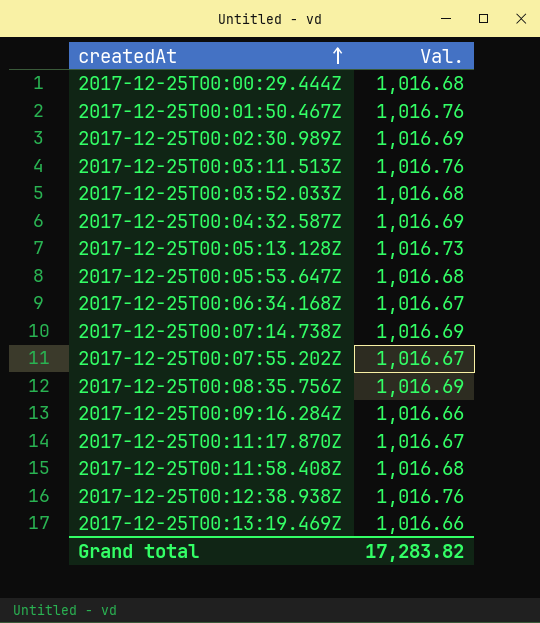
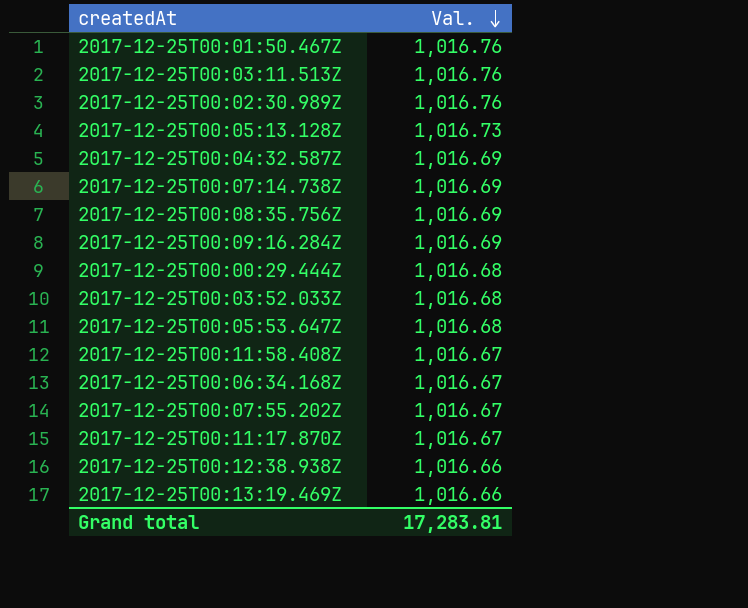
row order: createdAt ascending -> Val. descending
2017-12-25T00:02:30.989Z | Val.: 1,016.69 -> 1,016.76
2017-12-25T00:09:16.284Z | Val.: 1,016.66 -> 1,016.69
2017-12-25T00:11:58.408Z | Val.: 1,016.68 -> 1,016.67
2017-12-25T00:12:38.938Z | Val.: 1,016.76 -> 1,016.66
Grand total | Val.: 17,283.82 -> 17,283.81

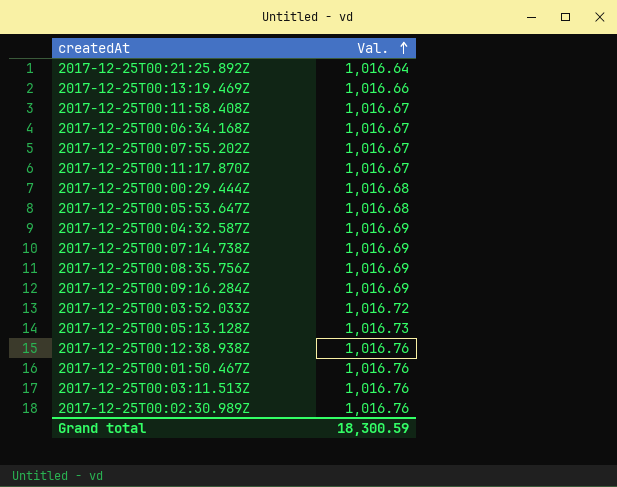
row order: Val. descending -> Val. ascending
row 2017-12-25T00:21:25.892Z: none -> 1,016.64
2017-12-25T00:03:52.033Z | Val.: 1,016.68 -> 1,016.72
2017-12-25T00:12:38.938Z | Val.: 1,016.66 -> 1,016.76
Grand total | Val.: 17,283.81 -> 18,300.59

